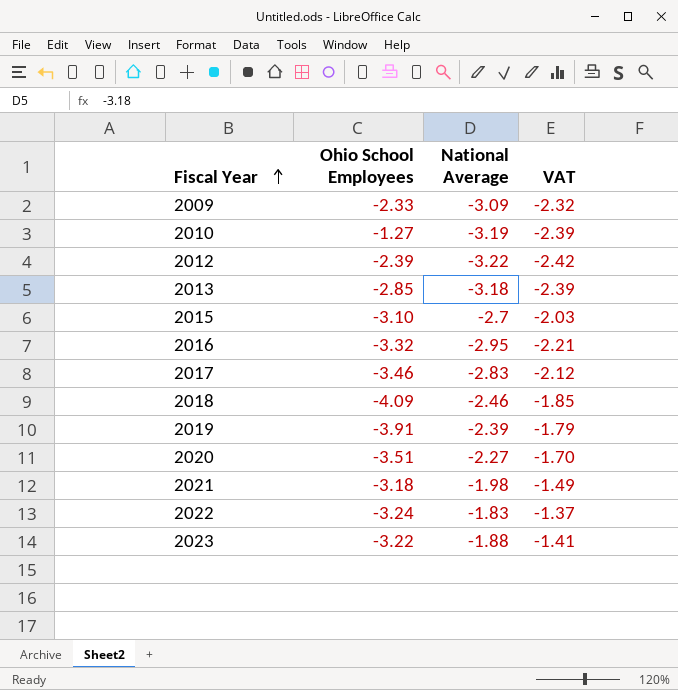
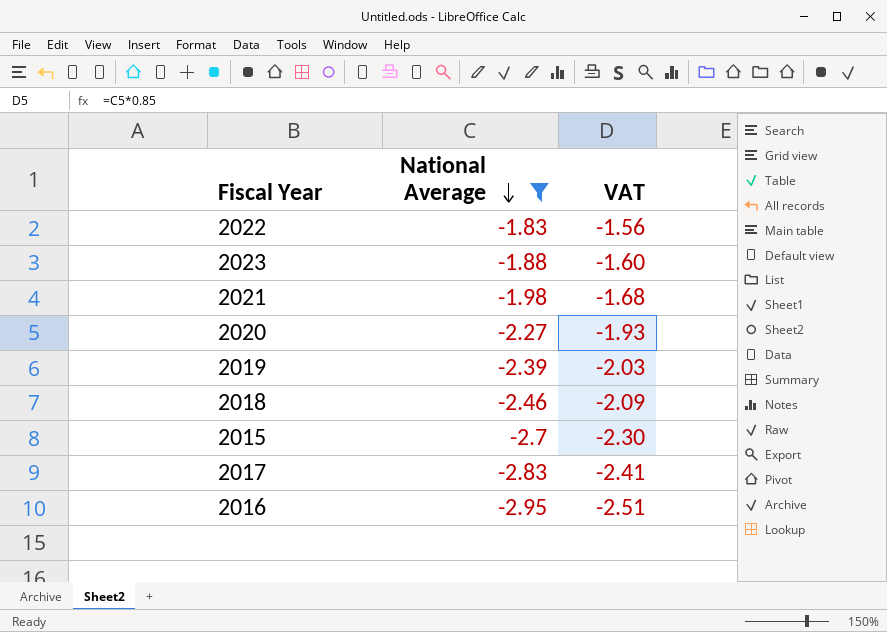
filter: none -> National Average >= -2.95
row order: Fiscal Year ascending -> National Average descending
column Ohio School Employees | position: 2 -> none
column VAT | formula: [National Average] * 0.75 -> [National Average] * 0.85

